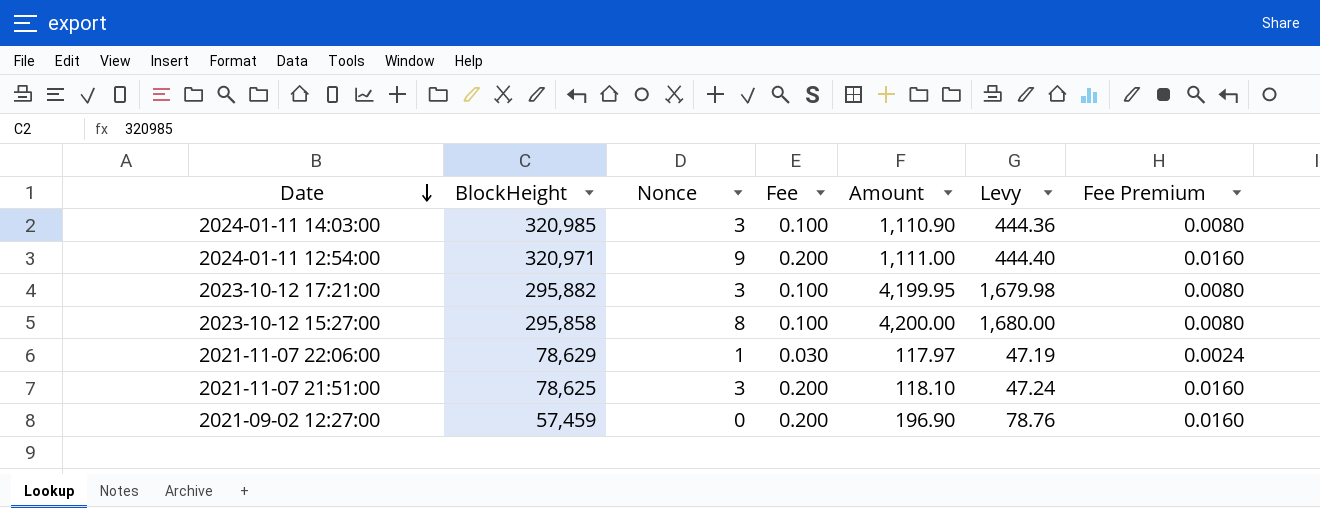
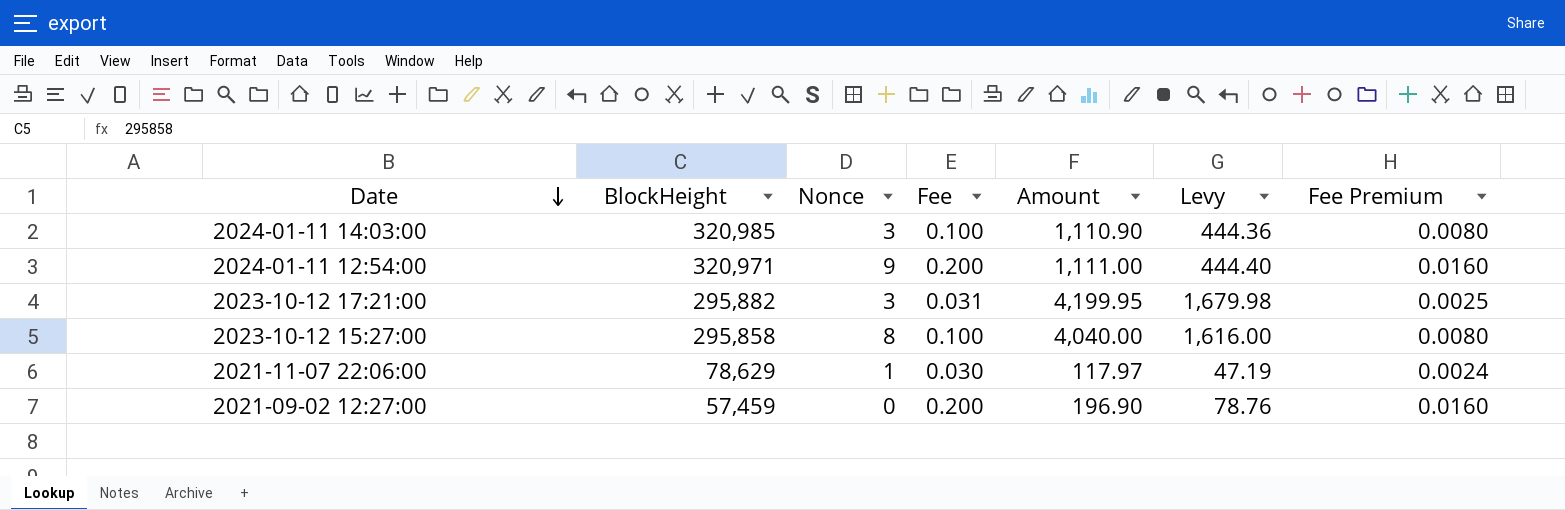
row 2021-11-07 21:51:00: 78,625 | 3 | 0.200 | 118.10 | 47.24 | 0.0160 -> none
2023-10-12 17:21:00 | Fee: 0.100 -> 0.031
2023-10-12 17:21:00 | Fee Premium: 0.0080 -> 0.0025
2023-10-12 15:27:00 | Amount: 4,200.00 -> 4,040.00
2023-10-12 15:27:00 | Levy: 1,680.00 -> 1,616.00

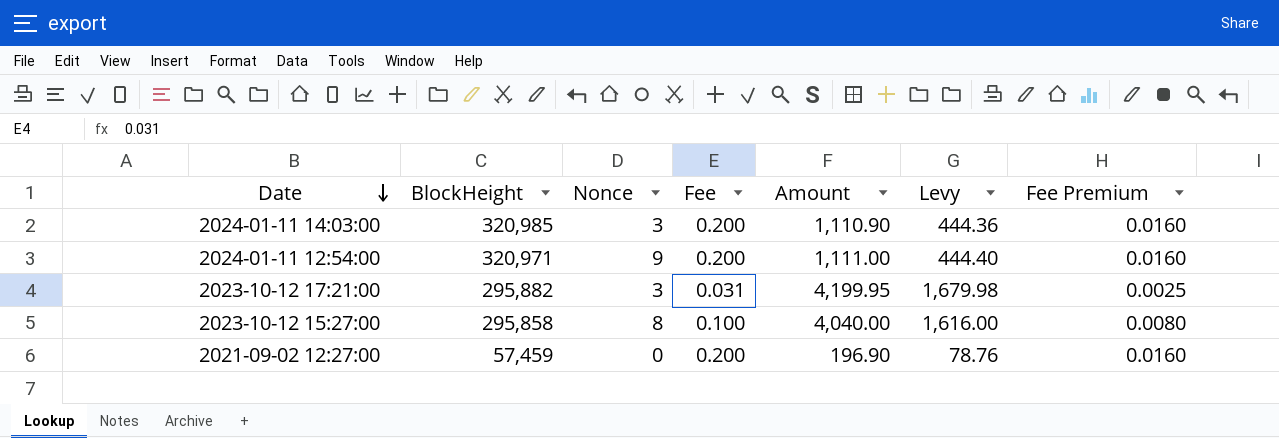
row 2021-11-07 22:06:00: 78,629 | 1 | 0.030 | 117.97 | 47.19 | 0.0024 -> none
2024-01-11 14:03:00 | Fee: 0.100 -> 0.200
2024-01-11 14:03:00 | Fee Premium: 0.0080 -> 0.0160

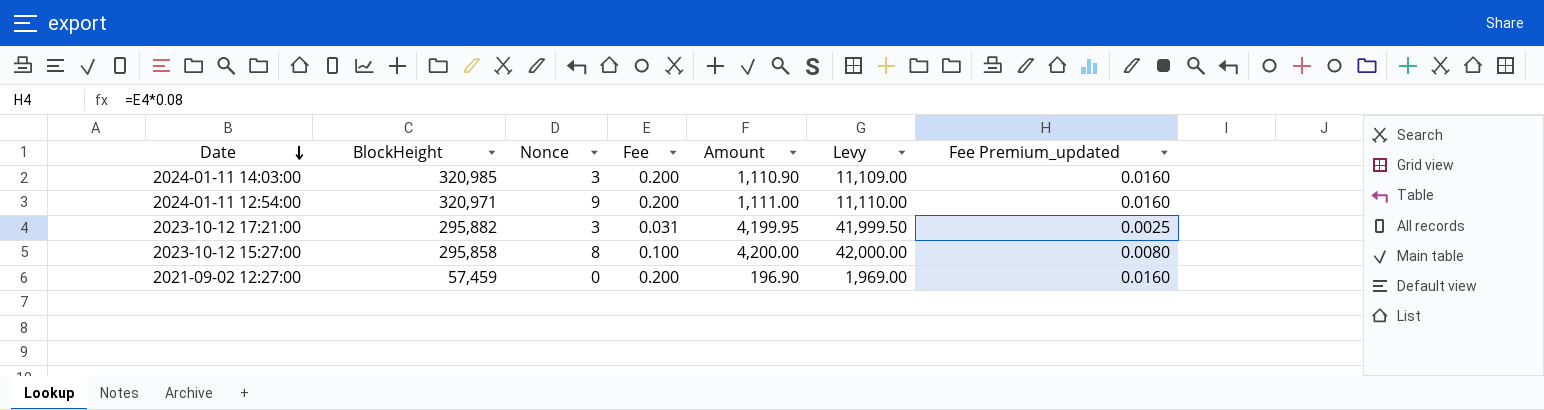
column Levy | formula: [Amount] * 0.4 -> [Amount] * 10
column name: Fee Premium -> Fee Premium_updated
2023-10-12 15:27:00 | Amount: 4,040.00 -> 4,200.00

